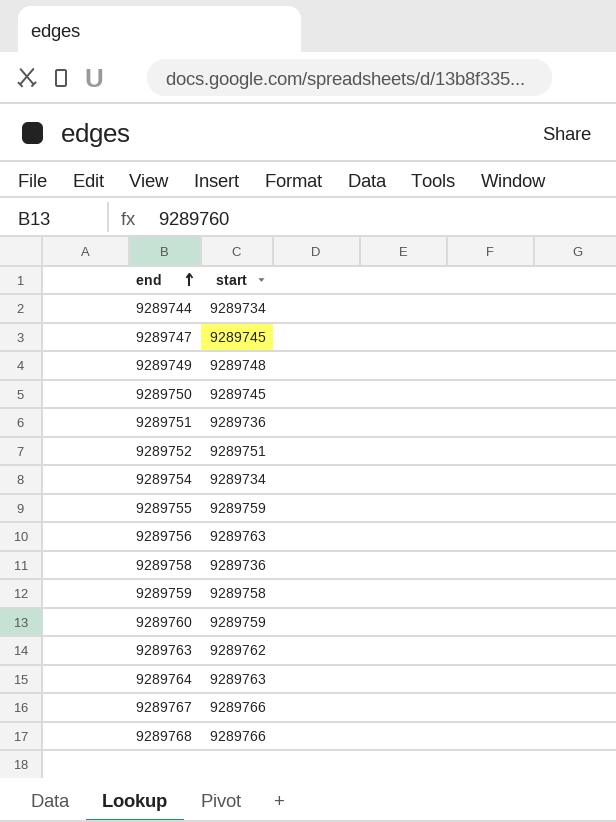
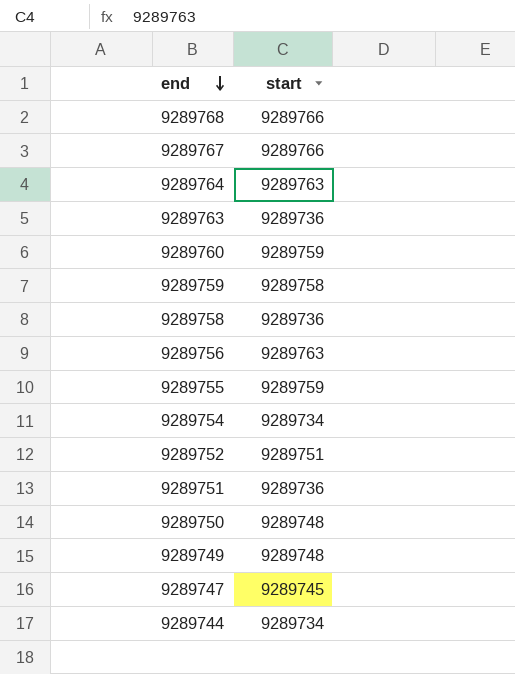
row order: end ascending -> end descending
9289763 | start: 9289762 -> 9289736
9289750 | start: 9289745 -> 9289748

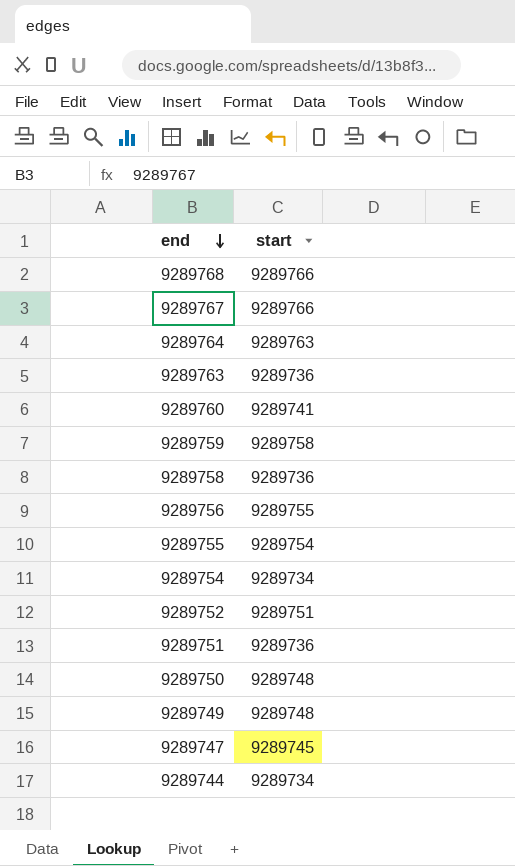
9289760 | start: 9289759 -> 9289741
9289756 | start: 9289763 -> 9289755
9289755 | start: 9289759 -> 9289754

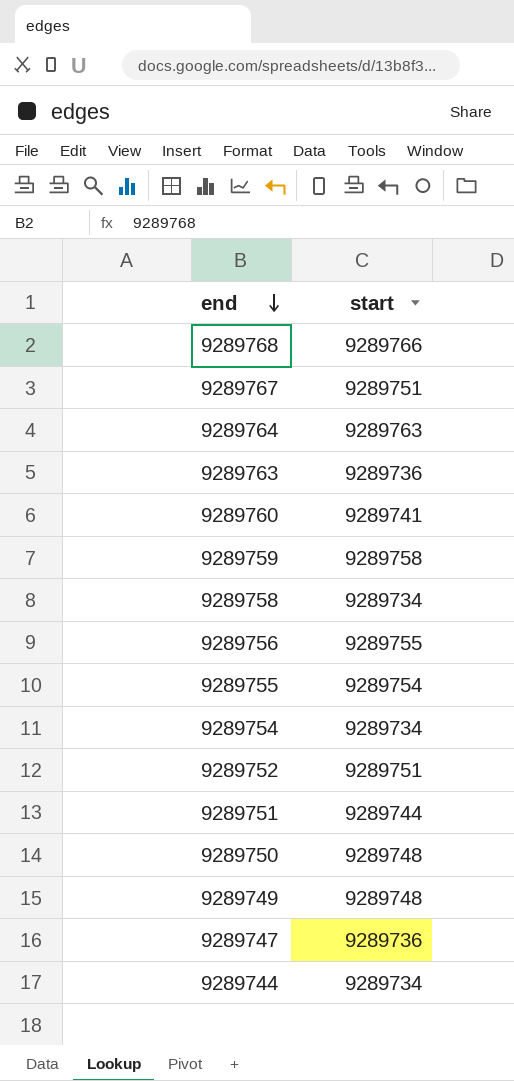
9289767 | start: 9289766 -> 9289751
9289758 | start: 9289736 -> 9289734
9289751 | start: 9289736 -> 9289744
9289747 | start: 9289745 -> 9289736

